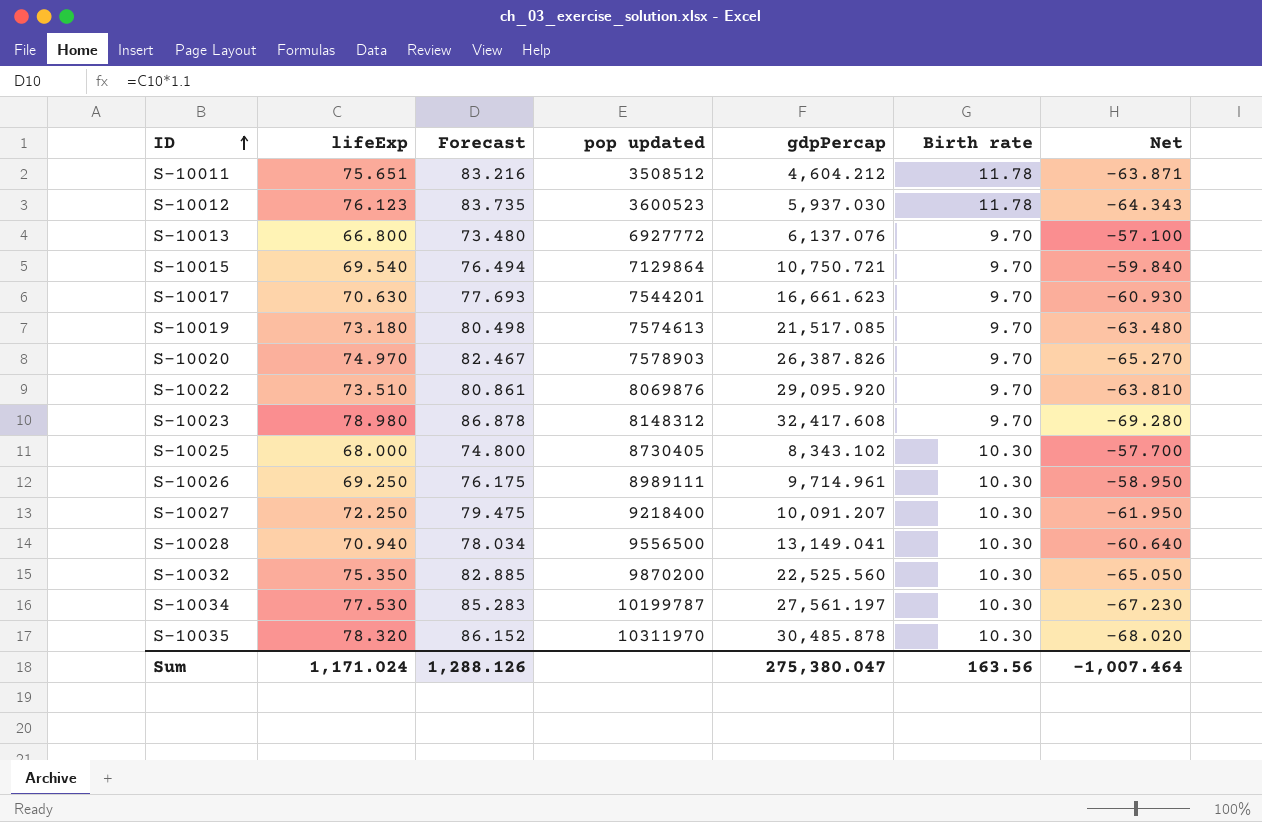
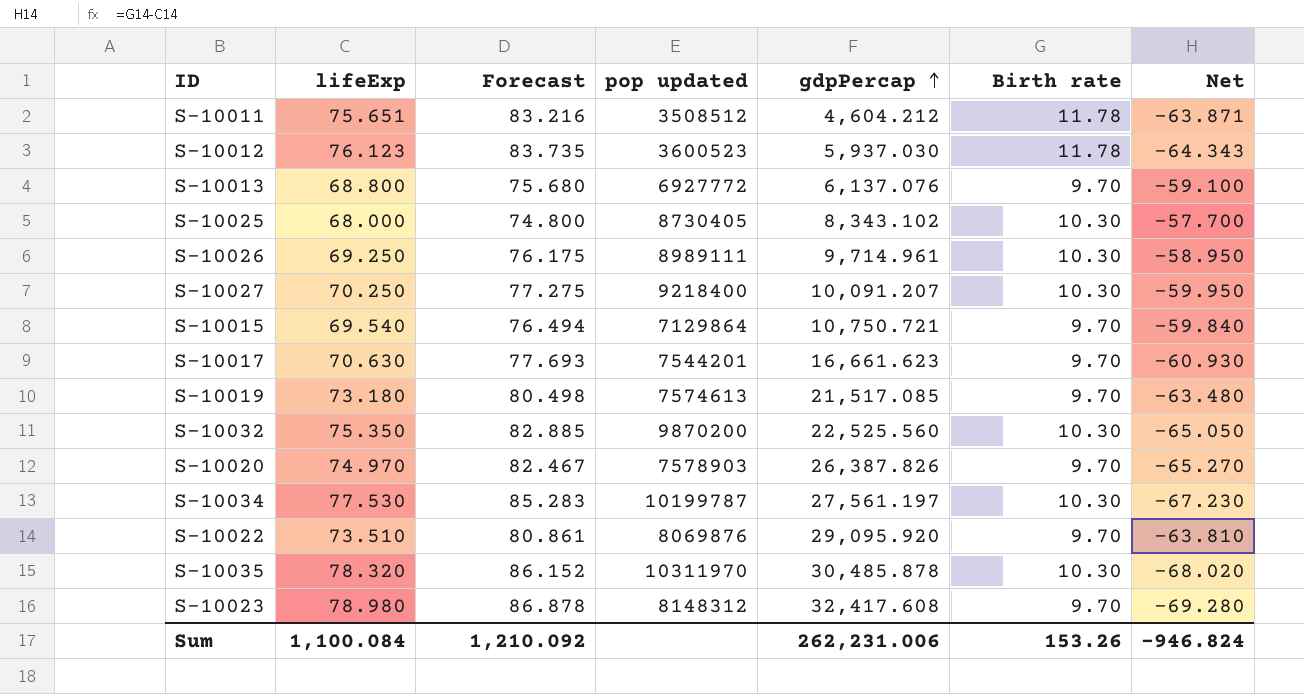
row order: ID ascending -> gdpPercap ascending
row S-10028: 70.940 | 78.034 | 9556500 | 13,149.041 | 10.30 | -60.640 -> none
S-10013 | lifeExp: 66.800 -> 68.800
S-10013 | Forecast: 73.480 -> 75.680
S-10013 | Net: -57.100 -> -59.100
S-10027 | lifeExp: 72.250 -> 70.250
S-10027 | Forecast: 79.475 -> 77.275
S-10027 | Net: -61.950 -> -59.950
Sum | lifeExp: 1,171.024 -> 1,100.084
Sum | Forecast: 1,288.126 -> 1,210.092
Sum | gdpPercap: 275,380.047 -> 262,231.006
Sum | Birth rate: 163.56 -> 153.26
Sum | Net: -1,007.464 -> -946.824

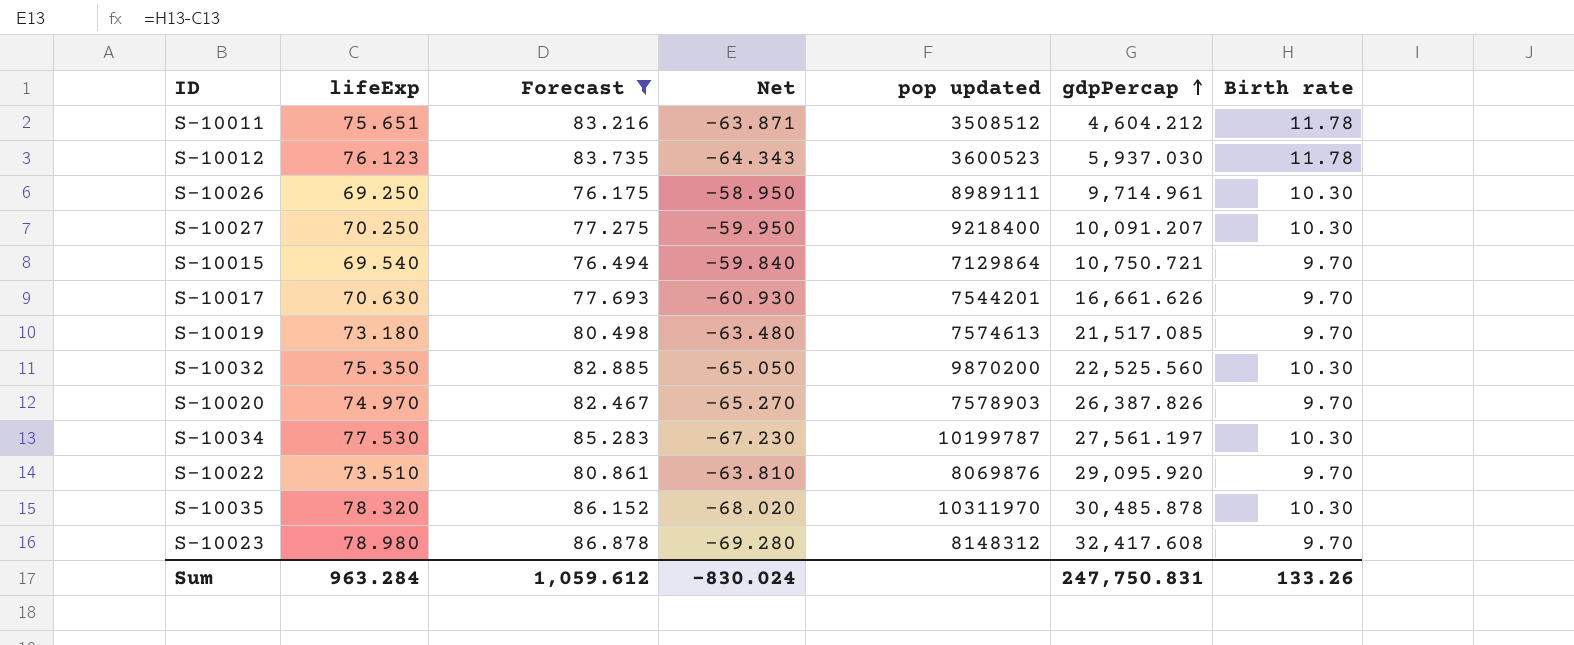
filter: none -> Forecast >= 76.175
column Net | position: 7 -> 4
S-10017 | gdpPercap: 16,661.623 -> 16,661.626
Sum | lifeExp: 1,100.084 -> 963.284
Sum | Forecast: 1,210.092 -> 1,059.612
Sum | Net: -946.824 -> -830.024
Sum | gdpPercap: 262,231.006 -> 247,750.831
Sum | Birth rate: 153.26 -> 133.26

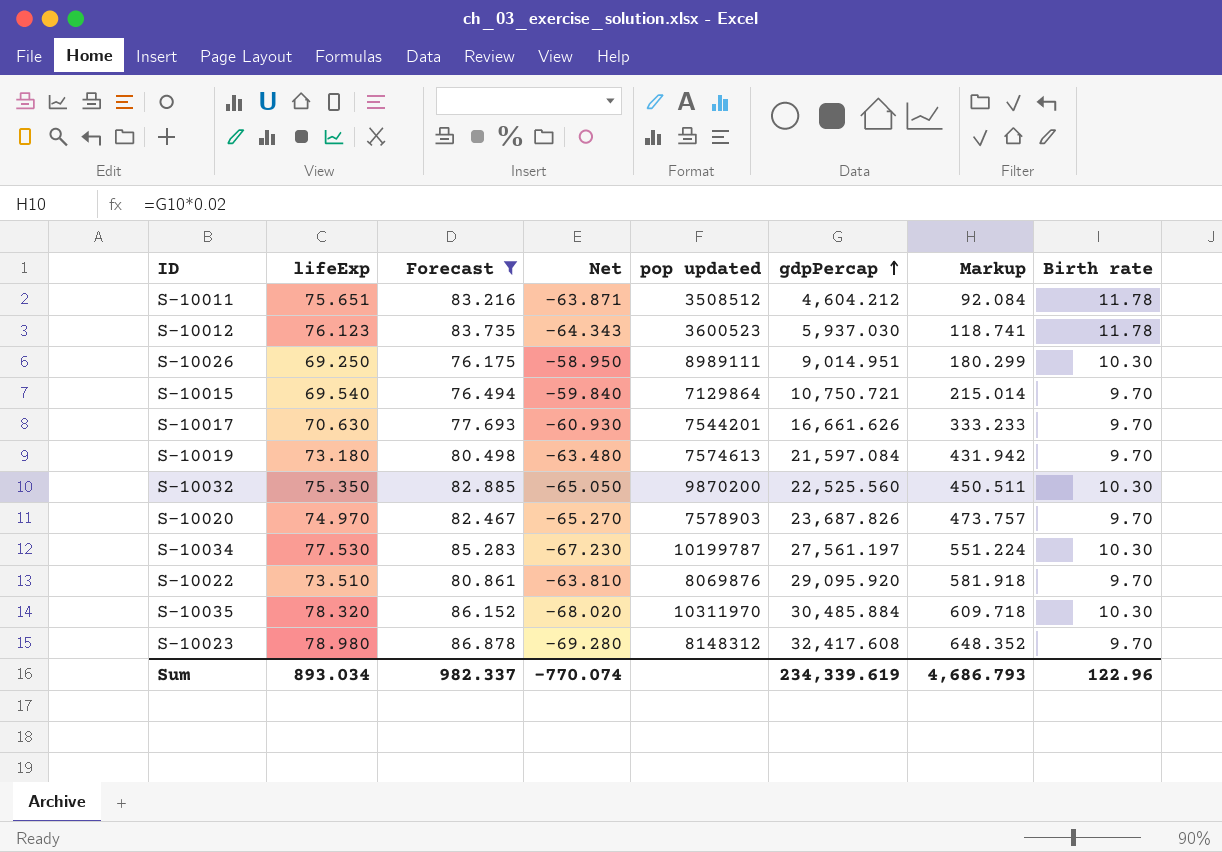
column Markup | formula: none -> [gdpPercap] * 0.02
row S-10027: 70.250 | 77.275 | -59.950 | 9218400 | 10,091.207 | 10.30 -> none
S-10026 | gdpPercap: 9,714.961 -> 9,014.951
S-10019 | gdpPercap: 21,517.085 -> 21,597.084
S-10020 | gdpPercap: 26,387.826 -> 23,687.826
S-10035 | gdpPercap: 30,485.878 -> 30,485.884
Sum | lifeExp: 963.284 -> 893.034
Sum | Forecast: 1,059.612 -> 982.337
Sum | Net: -830.024 -> -770.074
Sum | gdpPercap: 247,750.831 -> 234,339.619
Sum | Birth rate: 133.26 -> 122.96

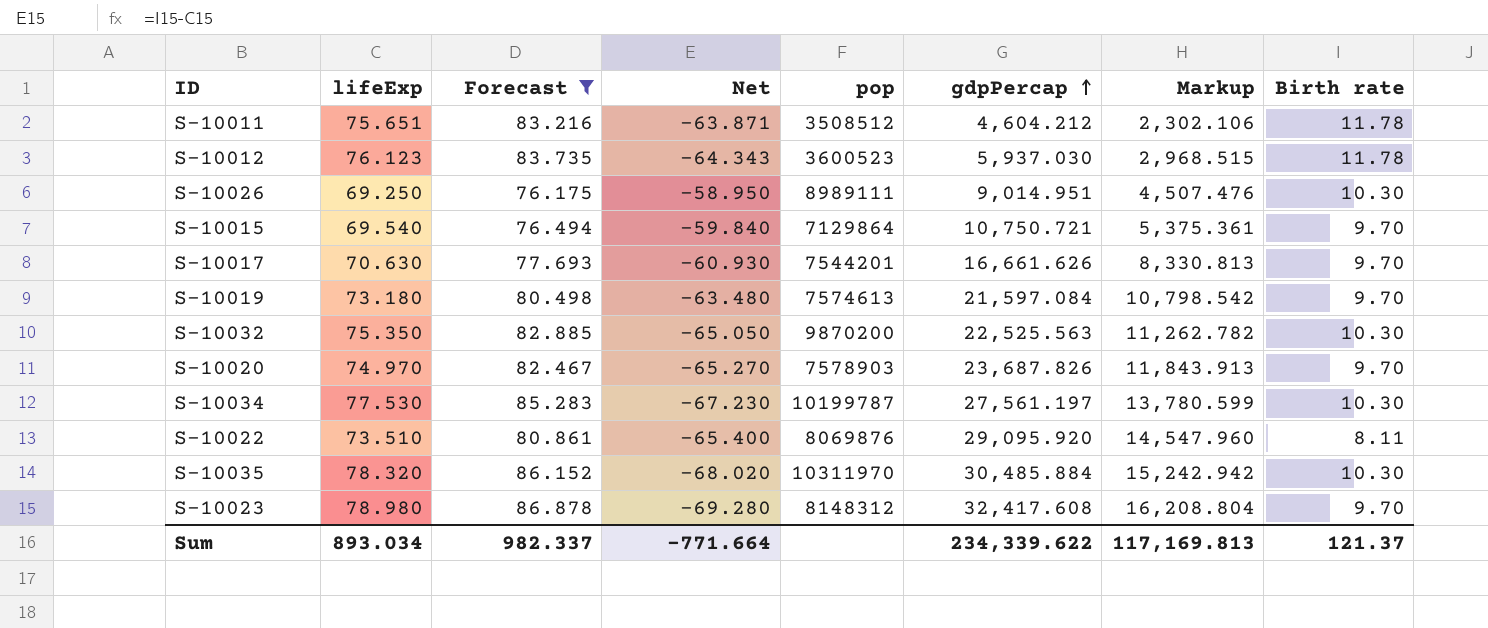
column name: pop updated -> pop
column Markup | formula: [gdpPercap] * 0.02 -> [gdpPercap] * 0.5
S-10032 | gdpPercap: 22,525.560 -> 22,525.563
S-10022 | Net: -63.810 -> -65.400
S-10022 | Birth rate: 9.70 -> 8.11
Sum | Net: -770.074 -> -771.664
Sum | gdpPercap: 234,339.619 -> 234,339.622
Sum | Markup: 4,686.793 -> 117,169.813
Sum | Birth rate: 122.96 -> 121.37

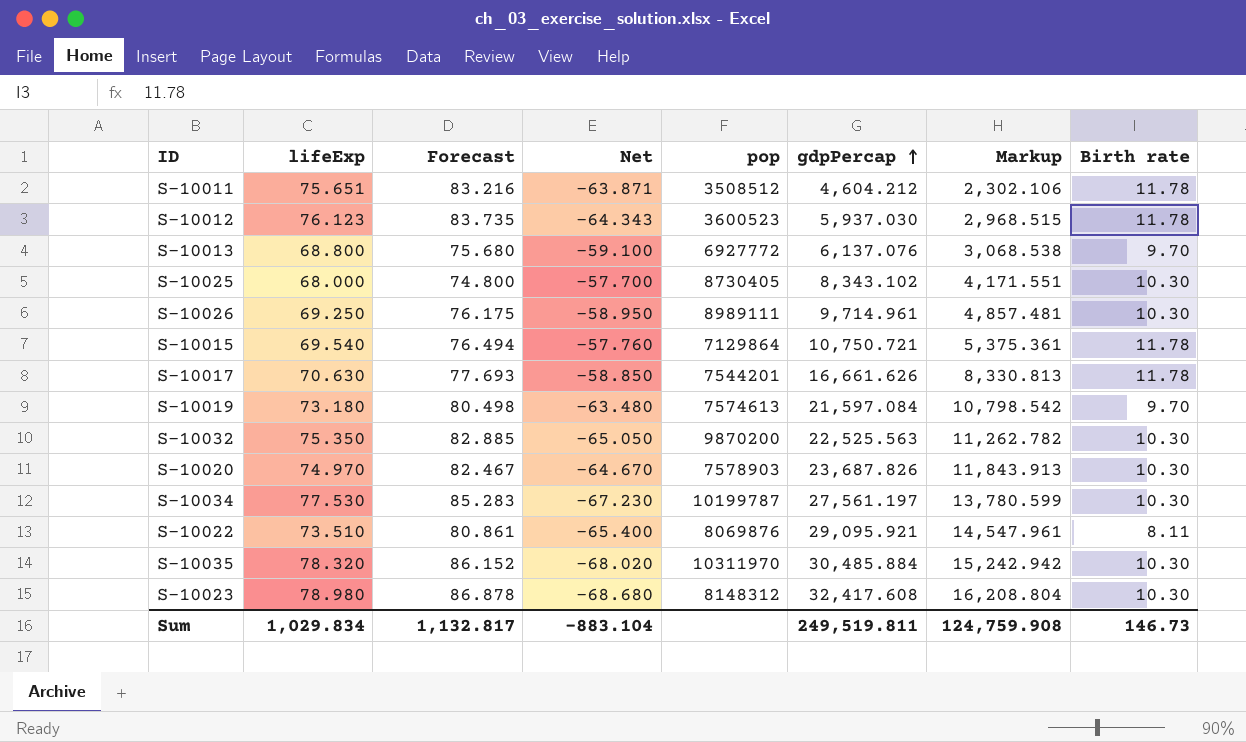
filter: Forecast >= 76.175 -> none
S-10026 | gdpPercap: 9,014.951 -> 9,714.961
S-10026 | Markup: 4,507.476 -> 4,857.481
S-10015 | Net: -59.840 -> -57.760
S-10015 | Birth rate: 9.70 -> 11.78
S-10017 | Net: -60.930 -> -58.850
S-10017 | Birth rate: 9.70 -> 11.78
S-10020 | Net: -65.270 -> -64.670
S-10020 | Birth rate: 9.70 -> 10.30
S-10022 | gdpPercap: 29,095.920 -> 29,095.921
S-10022 | Markup: 14,547.960 -> 14,547.961
S-10023 | Net: -69.280 -> -68.680
S-10023 | Birth rate: 9.70 -> 10.30
Sum | lifeExp: 893.034 -> 1,029.834
Sum | Forecast: 982.337 -> 1,132.817
Sum | Net: -771.664 -> -883.104
Sum | gdpPercap: 234,339.622 -> 249,519.811
Sum | Markup: 117,169.813 -> 124,759.908
Sum | Birth rate: 121.37 -> 146.73

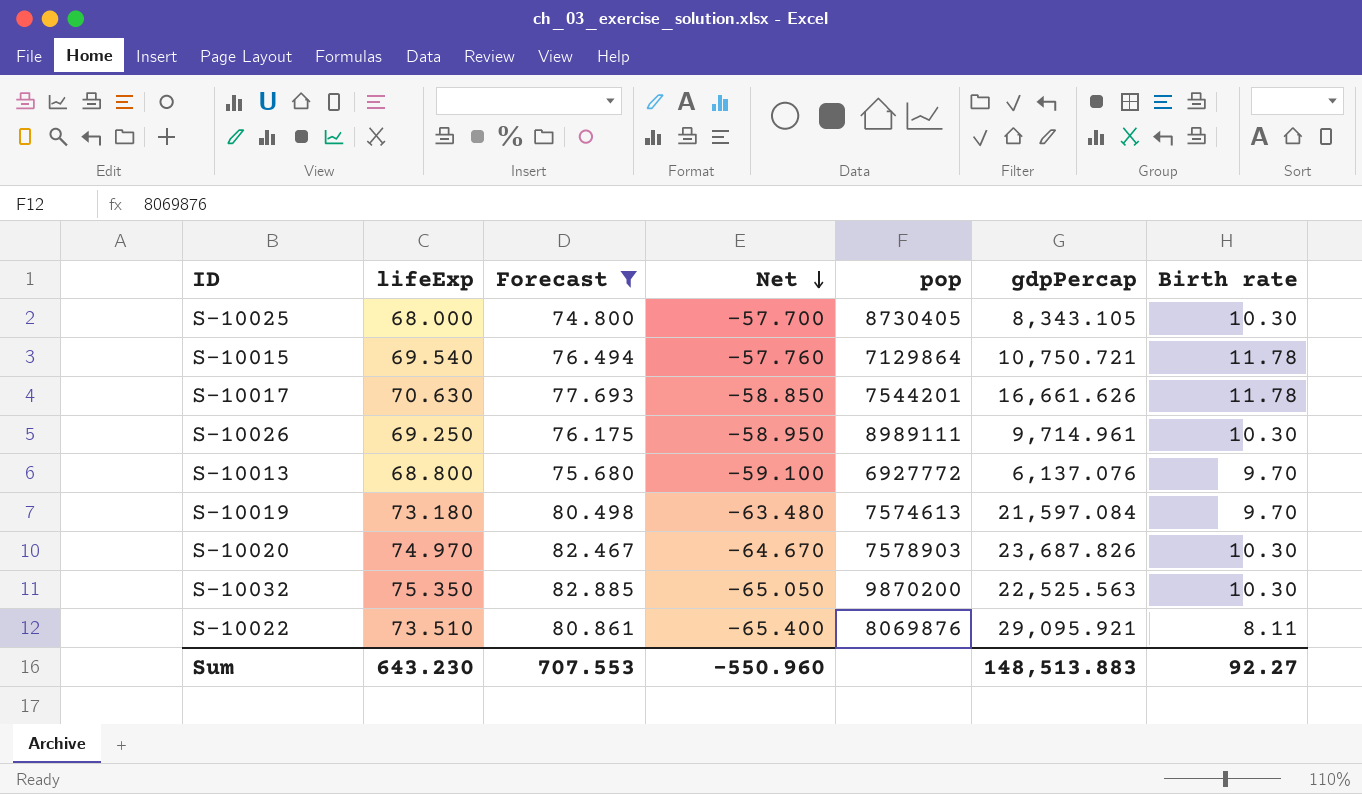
filter: none -> Forecast <= 82.885
row order: gdpPercap ascending -> Net descending
column Markup | formula: [gdpPercap] * 0.5 -> none
S-10025 | gdpPercap: 8,343.102 -> 8,343.105
Sum | lifeExp: 1,029.834 -> 643.230
Sum | Forecast: 1,132.817 -> 707.553
Sum | Net: -883.104 -> -550.960
Sum | gdpPercap: 249,519.811 -> 148,513.883
Sum | Birth rate: 146.73 -> 92.27

